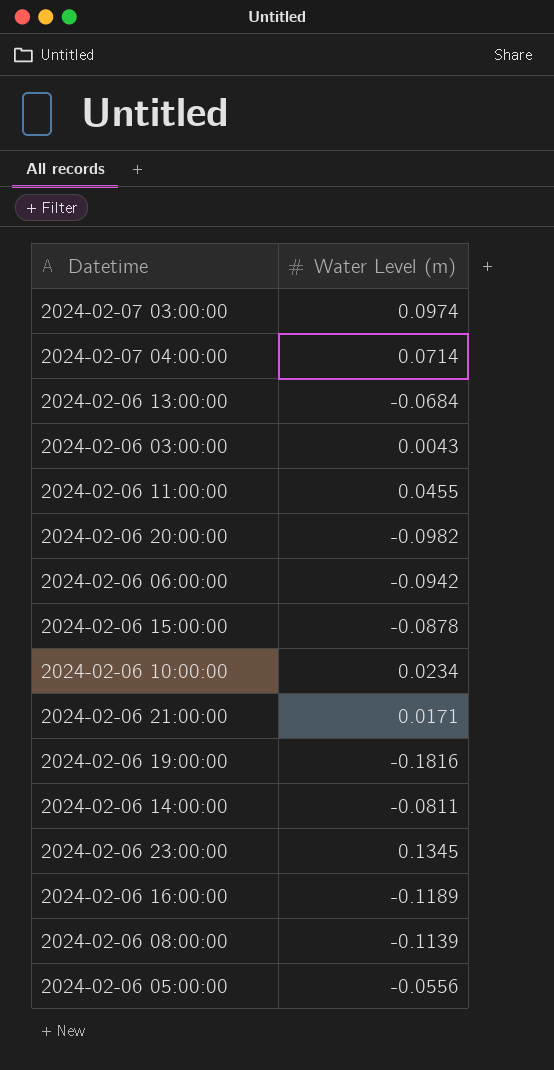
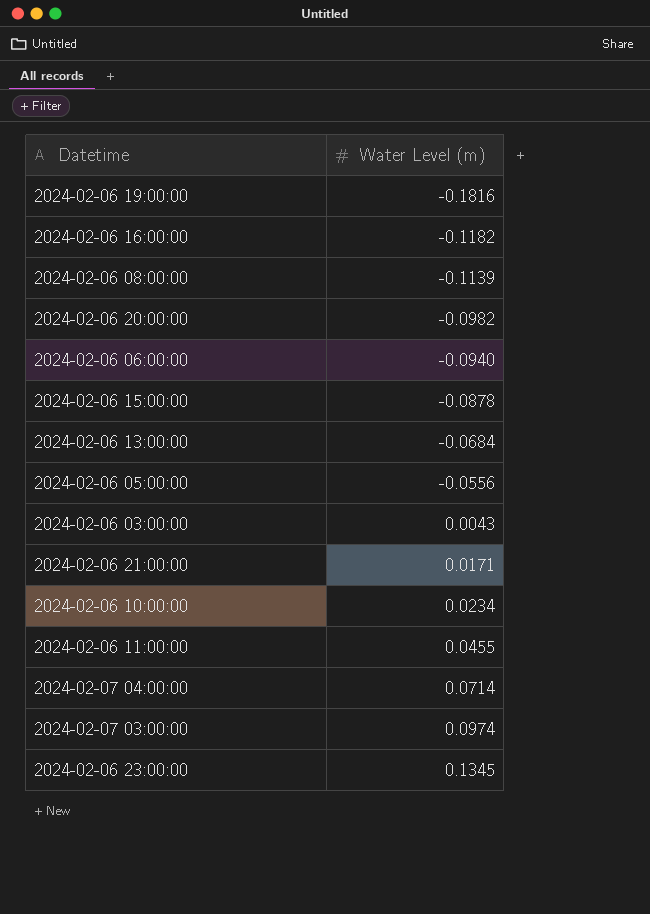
row order: none -> Water Level (m) ascending
row 2024-02-06 14:00:00: -0.0811 -> none
2024-02-06 16:00:00 | Water Level (m): -0.1189 -> -0.1182
2024-02-06 06:00:00 | Water Level (m): -0.0942 -> -0.0940

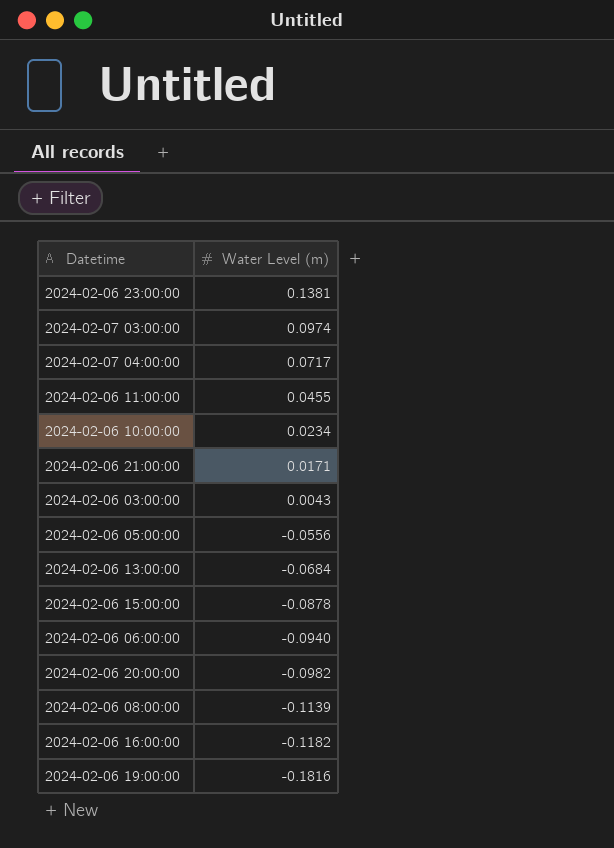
row order: Water Level (m) ascending -> Water Level (m) descending
2024-02-06 23:00:00 | Water Level (m): 0.1345 -> 0.1381
2024-02-07 04:00:00 | Water Level (m): 0.0714 -> 0.0717

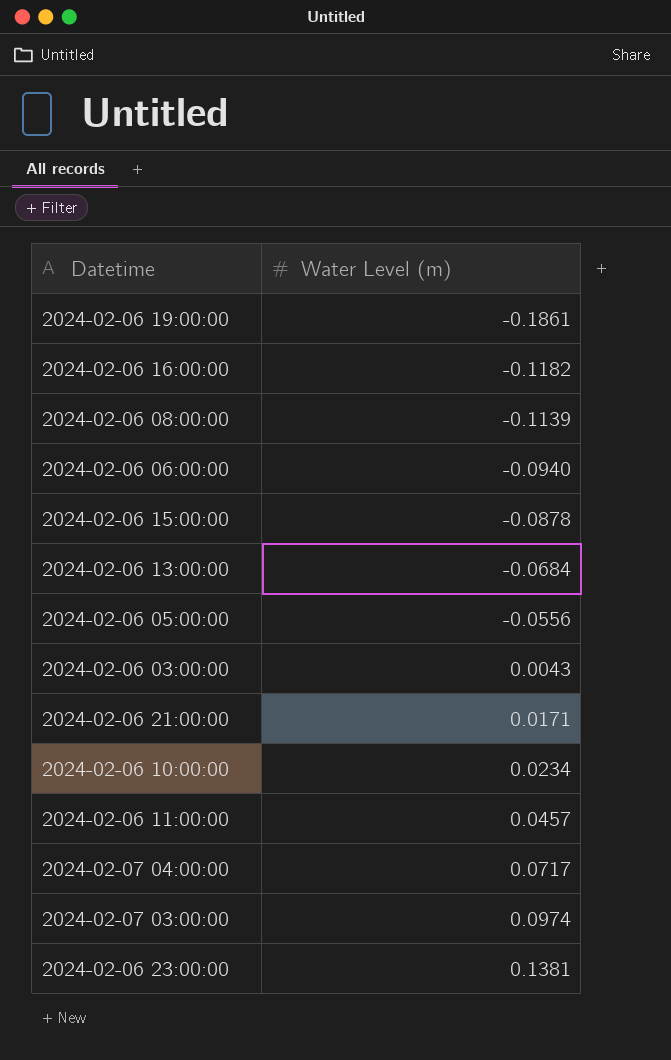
row order: Water Level (m) descending -> Water Level (m) ascending
row 2024-02-06 20:00:00: -0.0982 -> none
2024-02-06 19:00:00 | Water Level (m): -0.1816 -> -0.1861
2024-02-06 11:00:00 | Water Level (m): 0.0455 -> 0.0457

